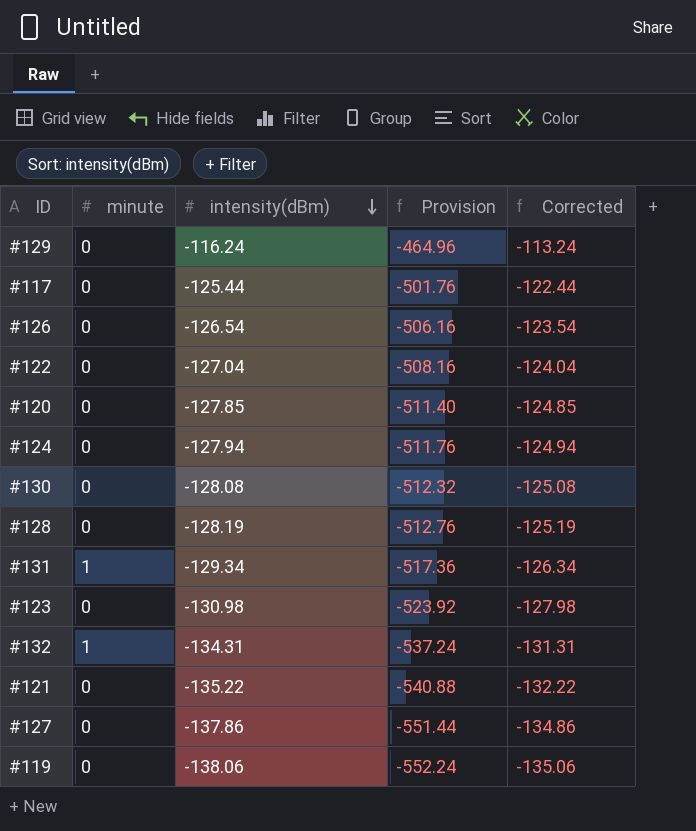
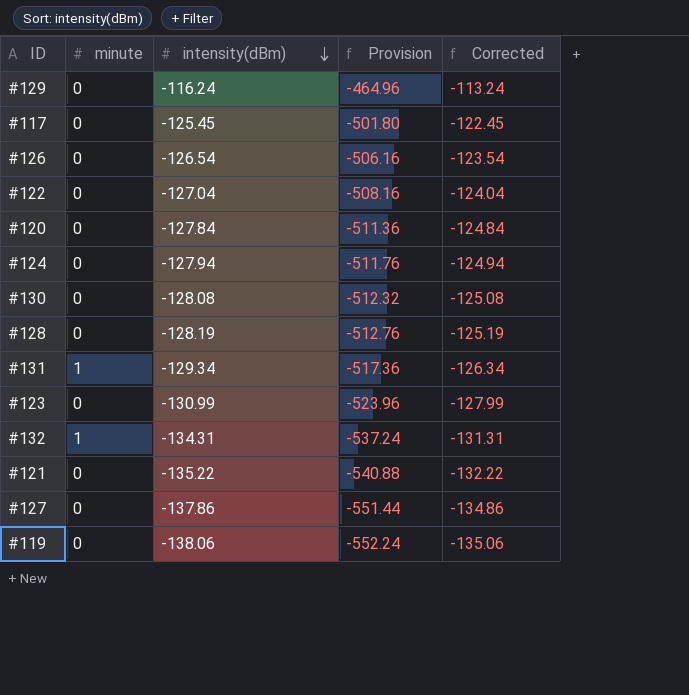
#117 | intensity(dBm): -125.44 -> -125.45
#117 | Provision: -501.76 -> -501.80
#117 | Corrected: -122.44 -> -122.45
#120 | intensity(dBm): -127.85 -> -127.84
#120 | Provision: -511.40 -> -511.36
#120 | Corrected: -124.85 -> -124.84
#123 | intensity(dBm): -130.98 -> -130.99
#123 | Provision: -523.92 -> -523.96
#123 | Corrected: -127.98 -> -127.99

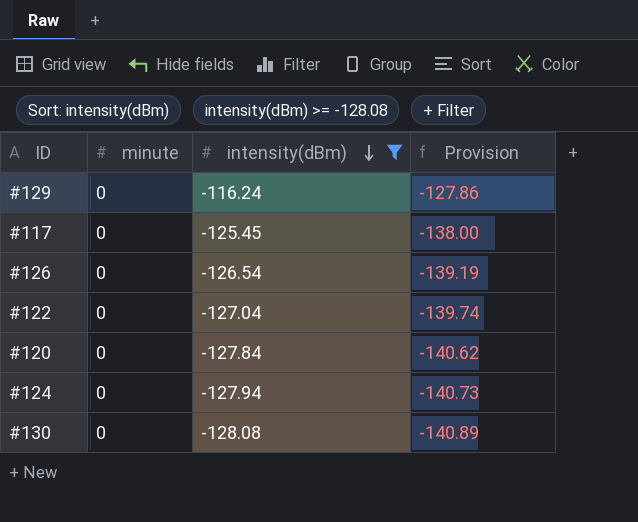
filter: none -> intensity(dBm) >= -128.08
column Corrected | formula: [intensity(dBm)] + 3 -> none
column Provision | formula: [intensity(dBm)] * 4 -> [intensity(dBm)] * 1.1

